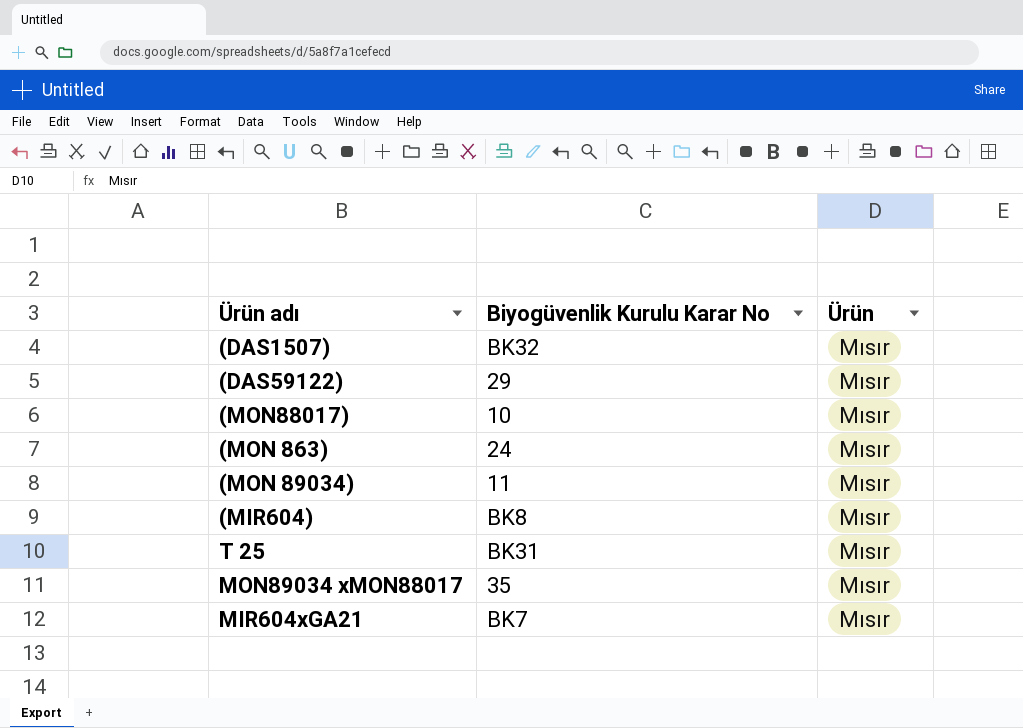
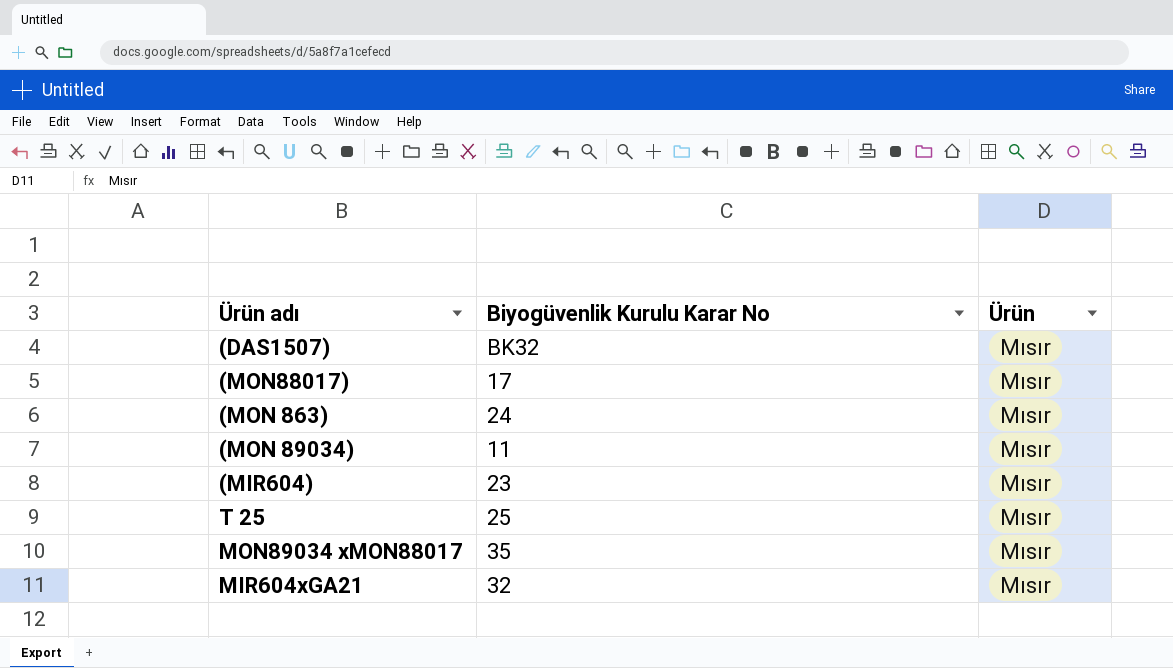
row (DAS59122): 29 | Mısır -> none
(MON88017) | Biyogüvenlik Kurulu Karar No: 10 -> 17
(MIR604) | Biyogüvenlik Kurulu Karar No: BK8 -> 23
T 25 | Biyogüvenlik Kurulu Karar No: BK31 -> 25
MIR604xGA21 | Biyogüvenlik Kurulu Karar No: BK7 -> 32

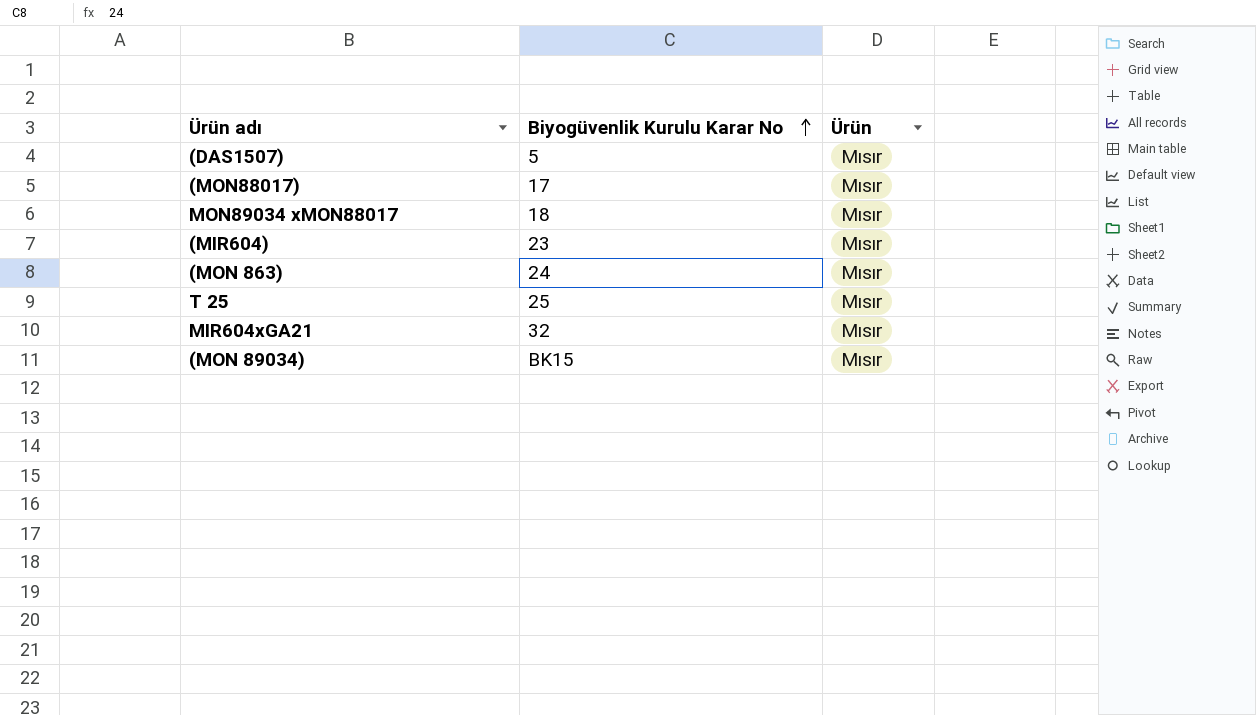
row order: none -> Biyogüvenlik Kurulu Karar No ascending
(DAS1507) | Biyogüvenlik Kurulu Karar No: BK32 -> 5
MON89034 xMON88017 | Biyogüvenlik Kurulu Karar No: 35 -> 18
(MON 89034) | Biyogüvenlik Kurulu Karar No: 11 -> BK15

